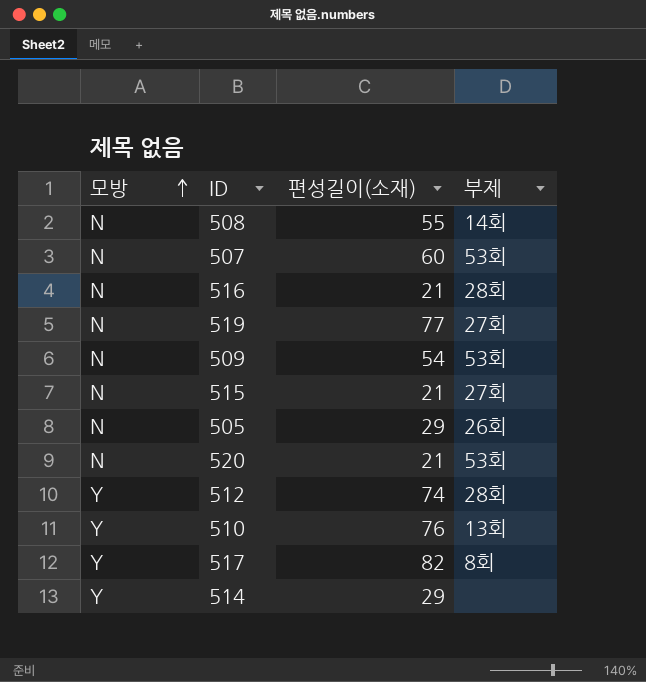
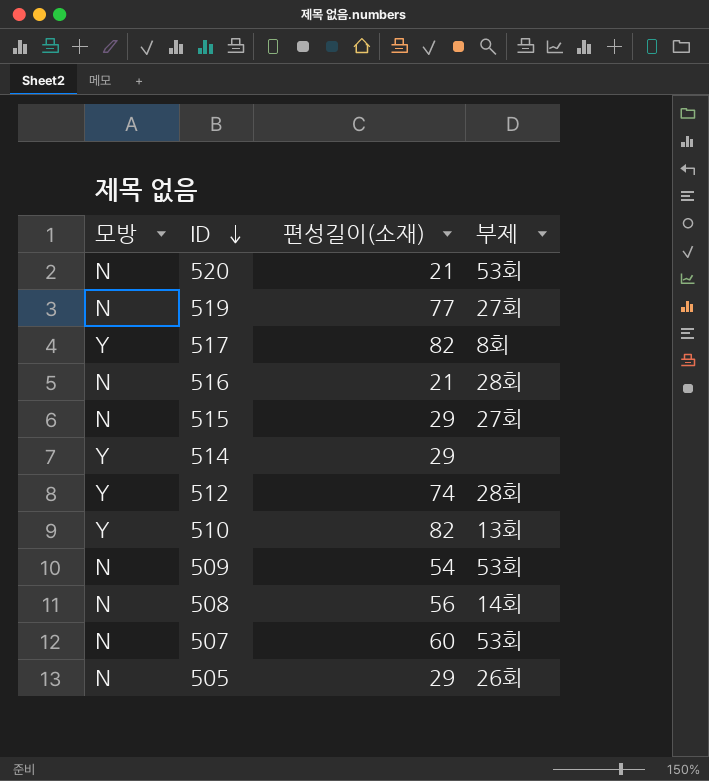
row order: 모방 ascending -> ID descending
515 | 편성길이(소재): 21 -> 29
510 | 편성길이(소재): 76 -> 82
508 | 편성길이(소재): 55 -> 56

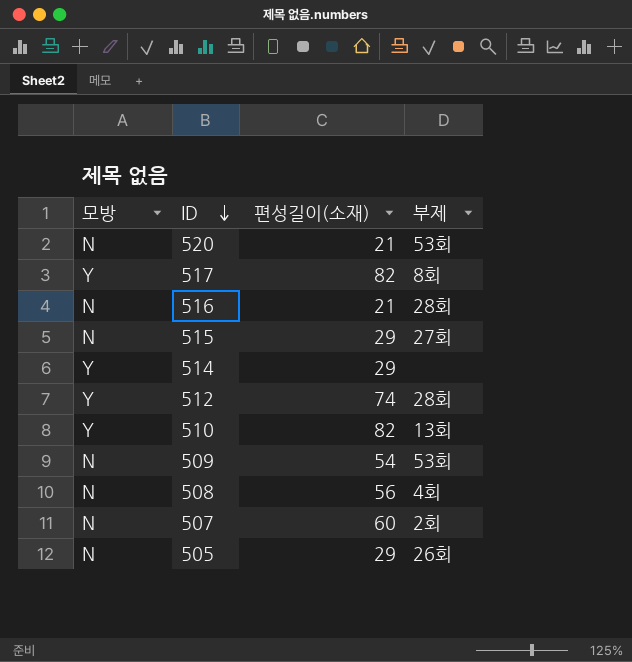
row 519: N | 77 | 27회 -> none
508 | 부제: 14회 -> 4회
507 | 부제: 53회 -> 2회

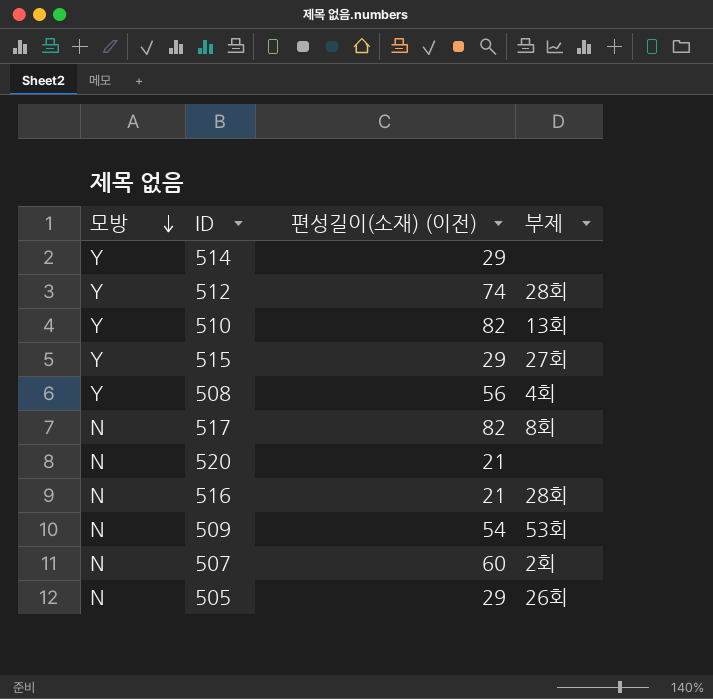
row order: ID descending -> 모방 descending
column name: 편성길이(소재) -> 편성길이(소재) (이전)
515 | 모방: N -> Y
508 | 모방: N -> Y
517 | 모방: Y -> N
520 | 부제: 53회 -> none

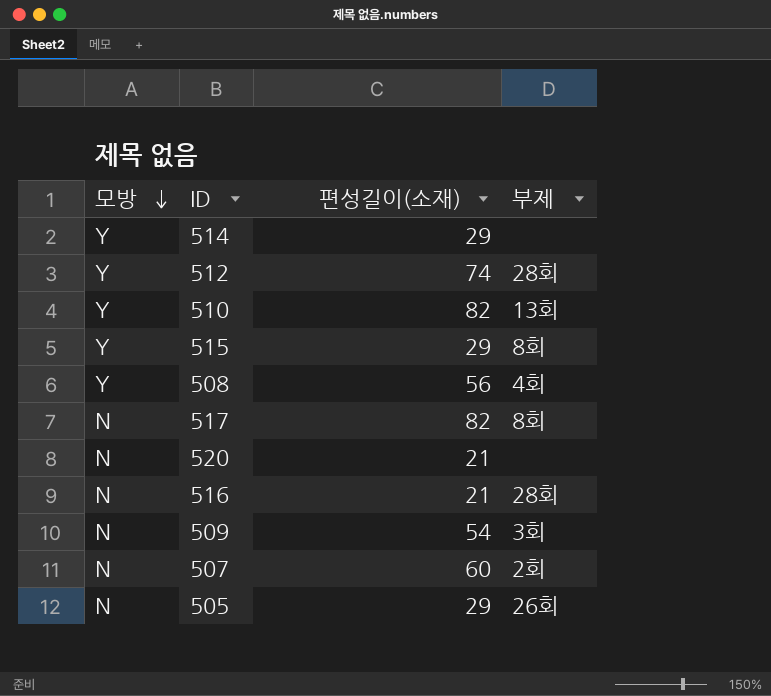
column name: 편성길이(소재) (이전) -> 편성길이(소재)
515 | 부제: 27회 -> 8회
509 | 부제: 53회 -> 3회

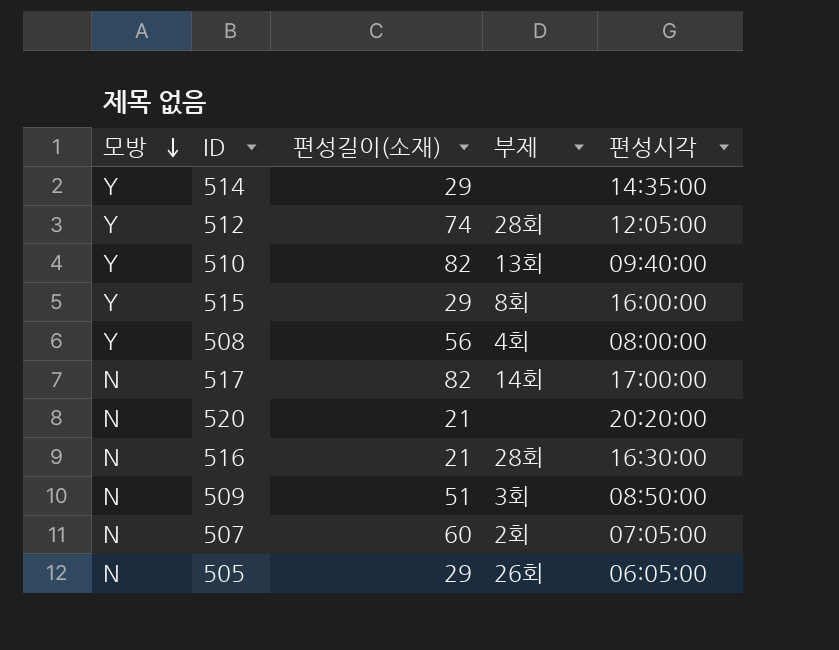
column 편성시각 | position: none -> 5
517 | 부제: 8회 -> 14회
509 | 편성길이(소재): 54 -> 51

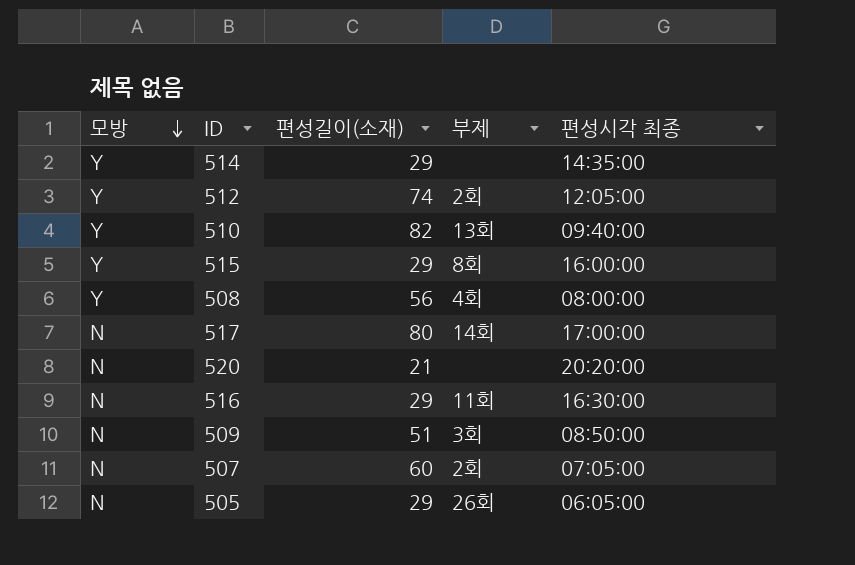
column name: 편성시각 -> 편성시각 최종
512 | 부제: 28회 -> 2회
517 | 편성길이(소재): 82 -> 80
516 | 편성길이(소재): 21 -> 29
516 | 부제: 28회 -> 11회

